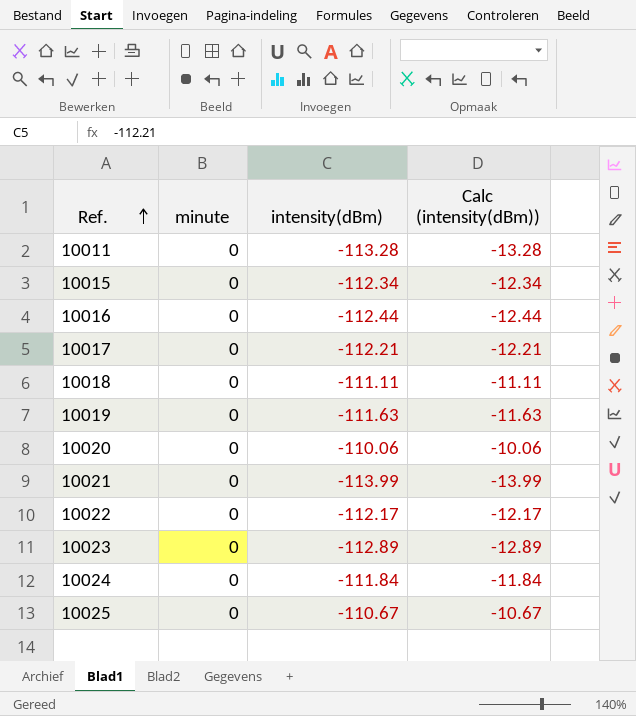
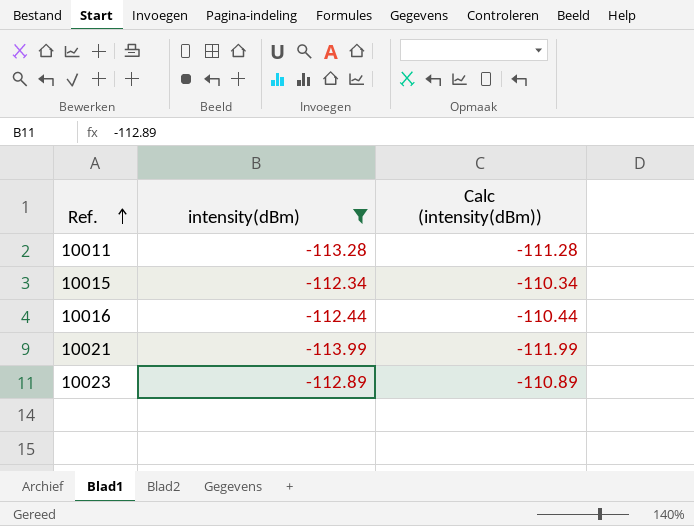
filter: none -> intensity(dBm) <= -112.34
column minute | position: 2 -> none
column Calc (intensity(dBm)) | formula: [intensity(dBm)] + 100 -> [intensity(dBm)] + 2

